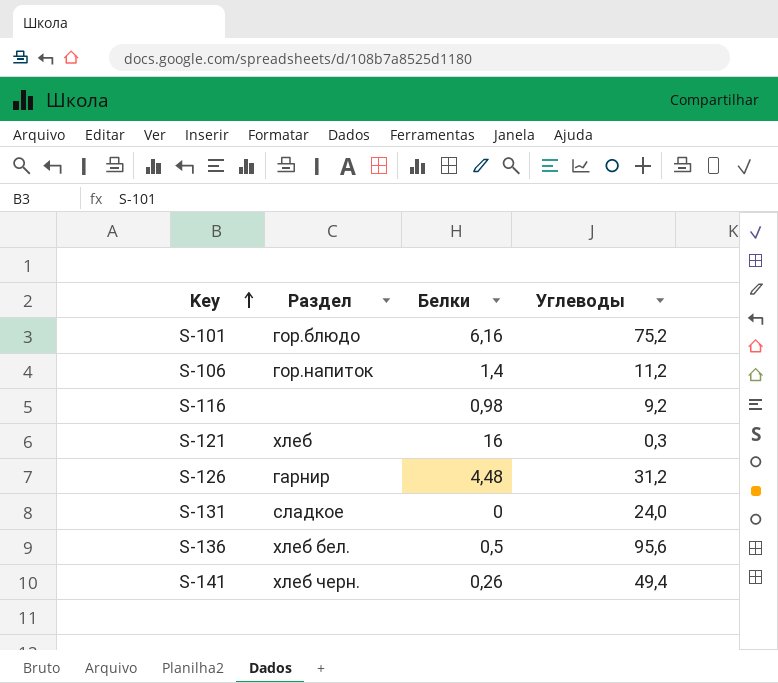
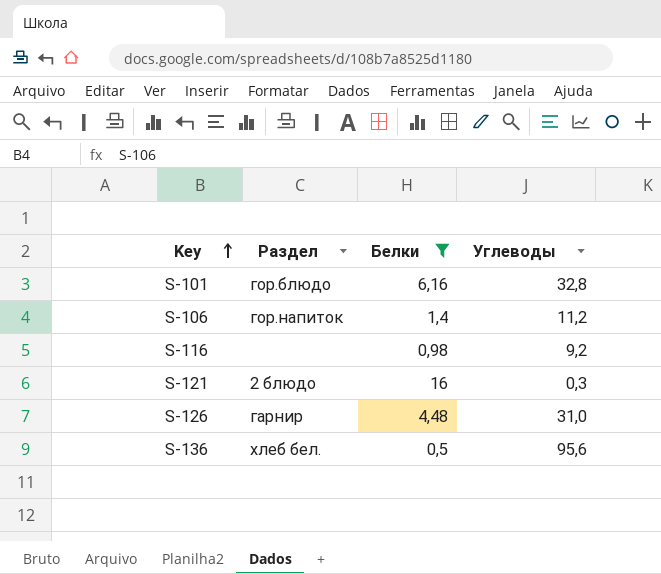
filter: none -> Белки >= 0,5
S-101 | Углеводы: 75,2 -> 32,8
S-121 | Раздел: хлеб -> 2 блюдо
S-126 | Углеводы: 31,2 -> 31,0

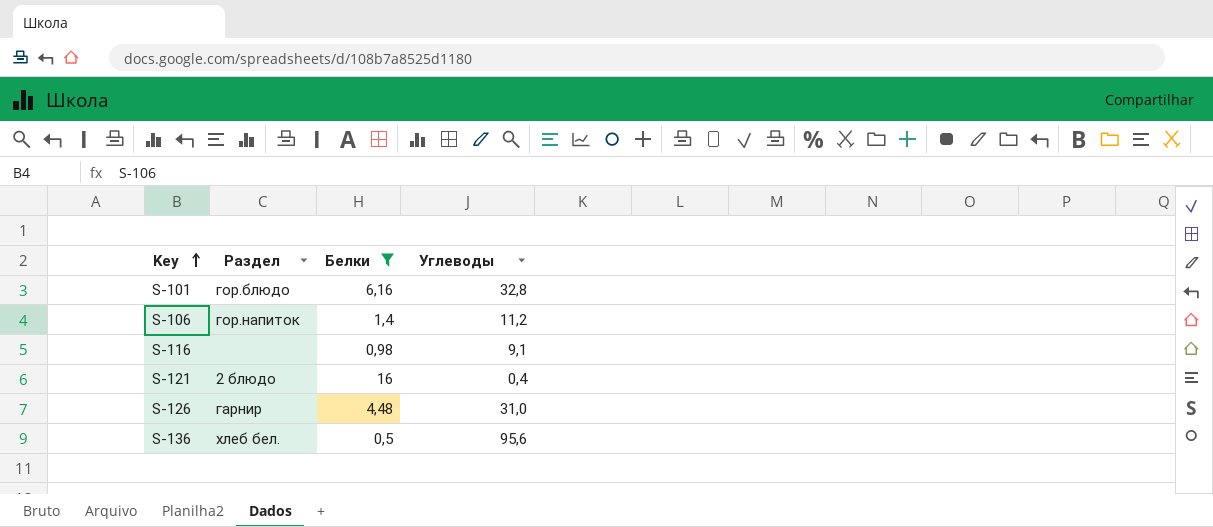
S-116 | Углеводы: 9,2 -> 9,1
S-121 | Углеводы: 0,3 -> 0,4

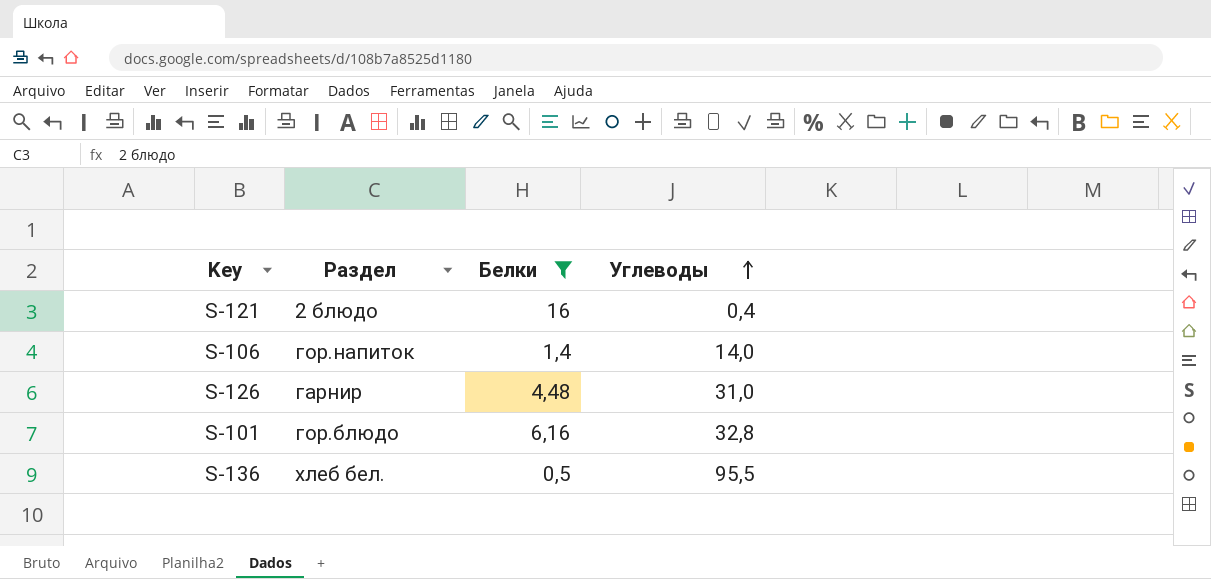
row order: Key ascending -> Углеводы ascending
row S-116: none | 0,98 | 9,1 -> none
S-106 | Углеводы: 11,2 -> 14,0
S-136 | Углеводы: 95,6 -> 95,5

